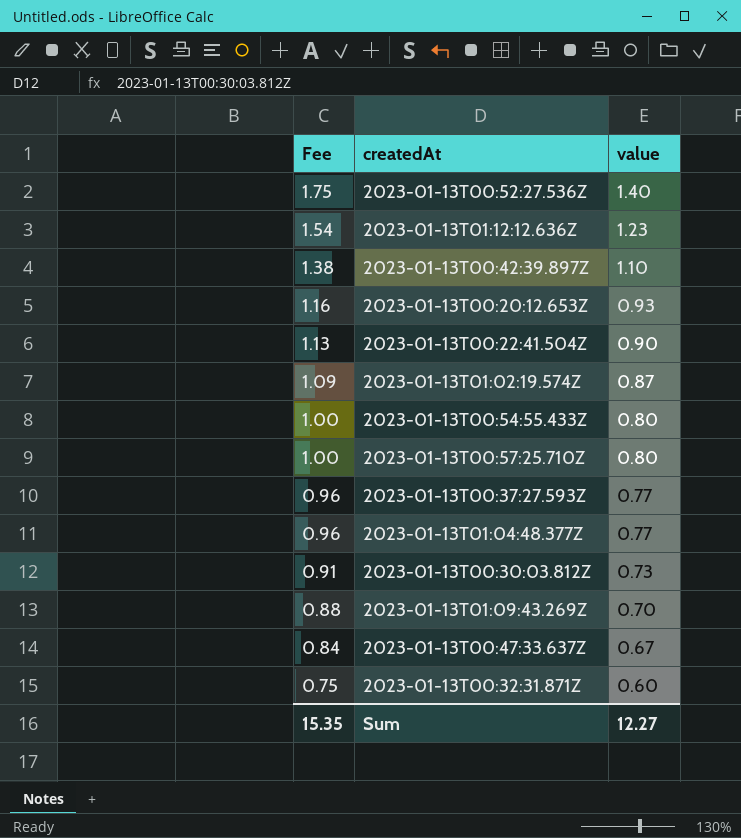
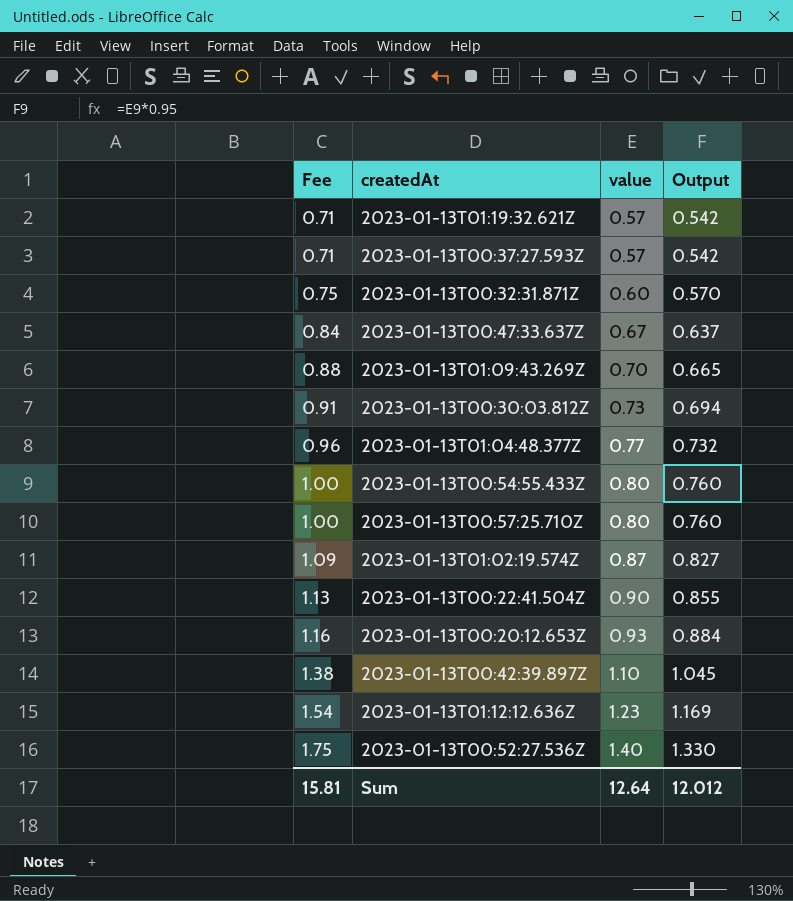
row order: Fee descending -> Fee ascending
column Output | formula: none -> [value] * 0.95
row 2023-01-13T01:19:32.621Z: none -> 0.71 | 0.57 | 0.542
2023-01-13T00:37:27.593Z | Fee: 0.96 -> 0.71
2023-01-13T00:37:27.593Z | value: 0.77 -> 0.57
Sum | Fee: 15.35 -> 15.81
Sum | value: 12.27 -> 12.64

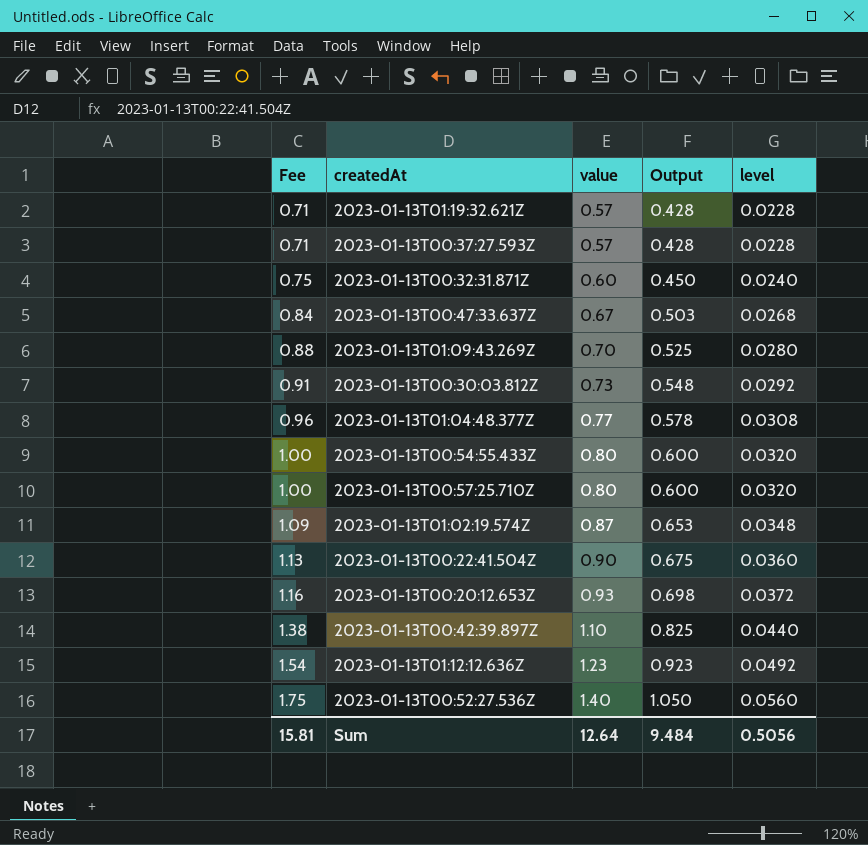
column Output | formula: [value] * 0.95 -> [value] * 0.75
column level | formula: none -> [value] * 0.04
Sum | Output: 12.012 -> 9.484

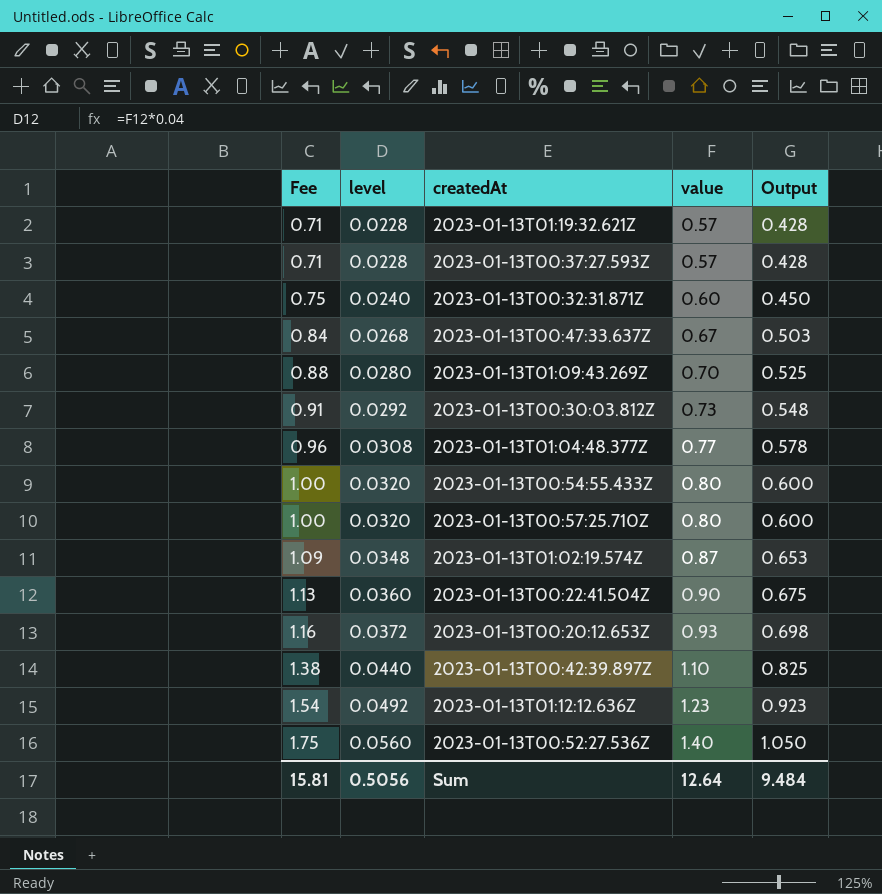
column level | position: 5 -> 2

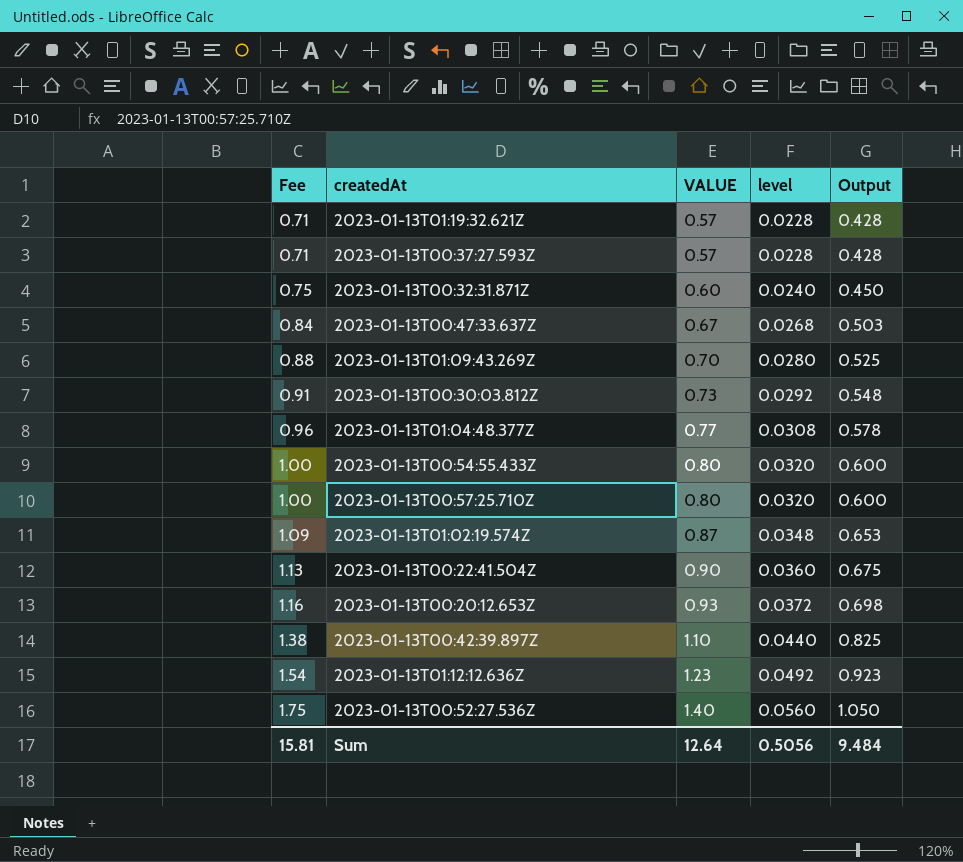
column name: value -> VALUE
column level | position: 2 -> 4

